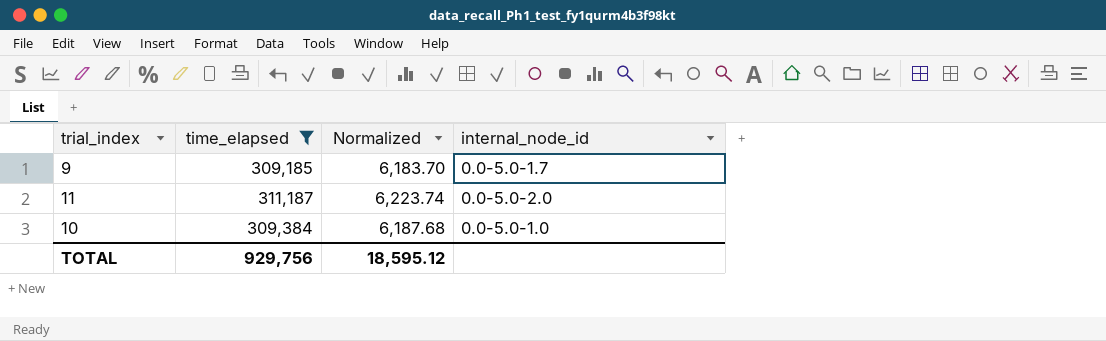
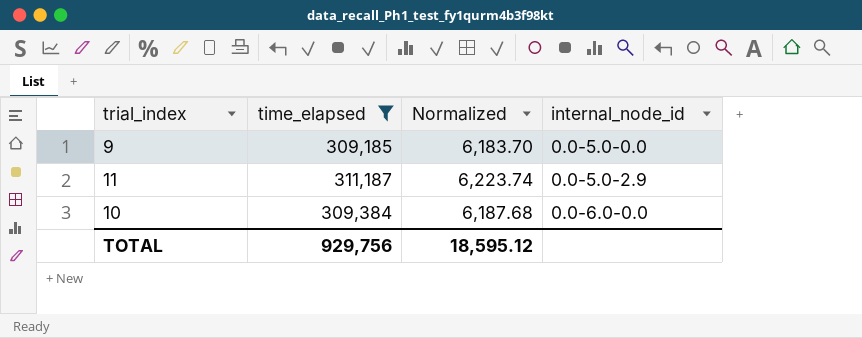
9 | internal_node_id: 0.0-5.0-1.7 -> 0.0-5.0-0.0
11 | internal_node_id: 0.0-5.0-2.0 -> 0.0-5.0-2.9
10 | internal_node_id: 0.0-5.0-1.0 -> 0.0-6.0-0.0

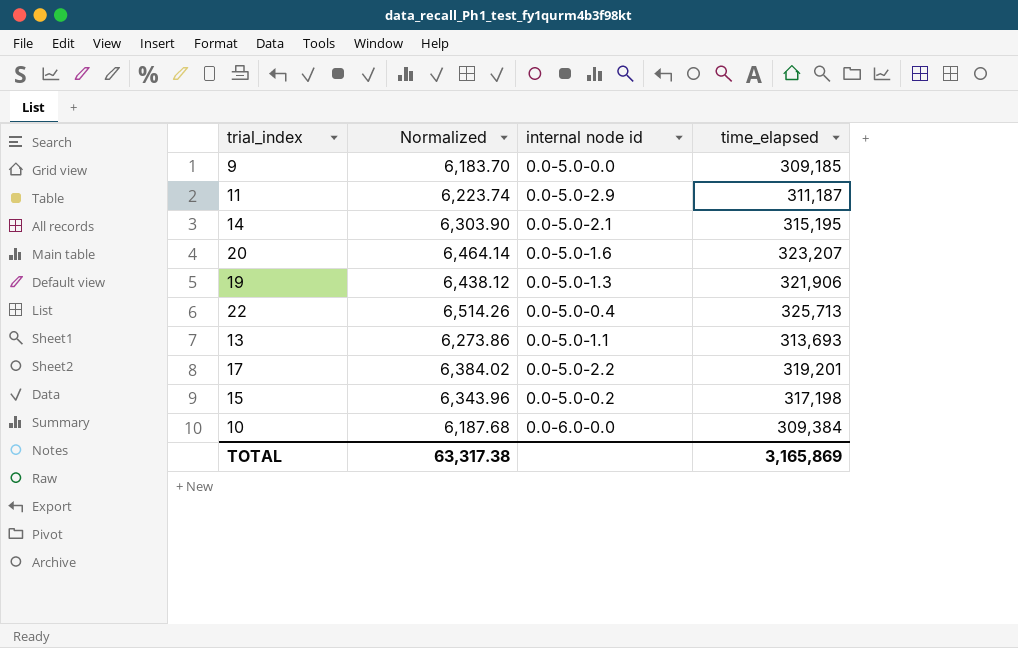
filter: time_elapsed <= 311,187 -> none
column name: internal_node_id -> internal node id
column time_elapsed | position: 2 -> 4
TOTAL | Normalized: 18,595.12 -> 63,317.38
TOTAL | time_elapsed: 929,756 -> 3,165,869

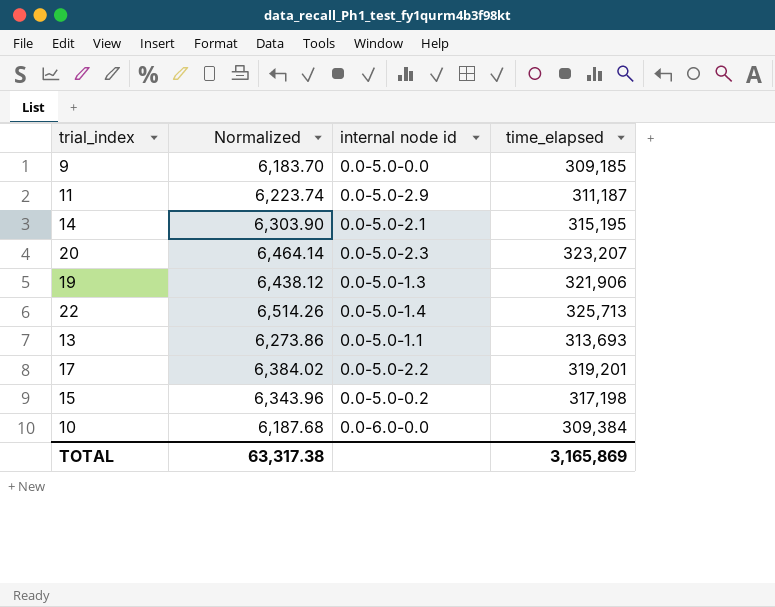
20 | internal node id: 0.0-5.0-1.6 -> 0.0-5.0-2.3
22 | internal node id: 0.0-5.0-0.4 -> 0.0-5.0-1.4

